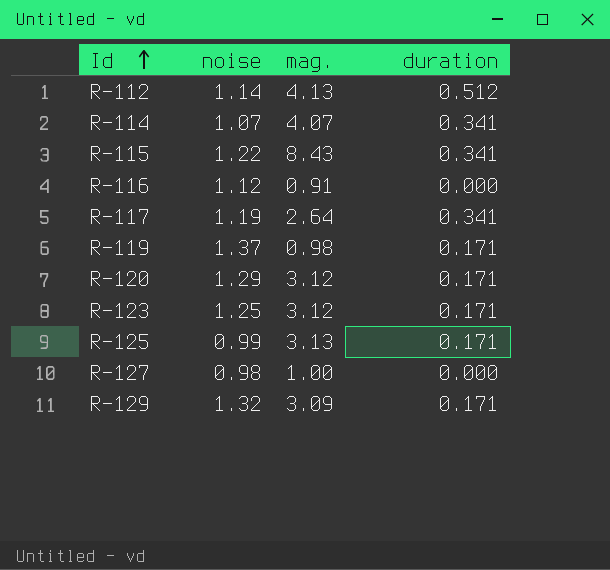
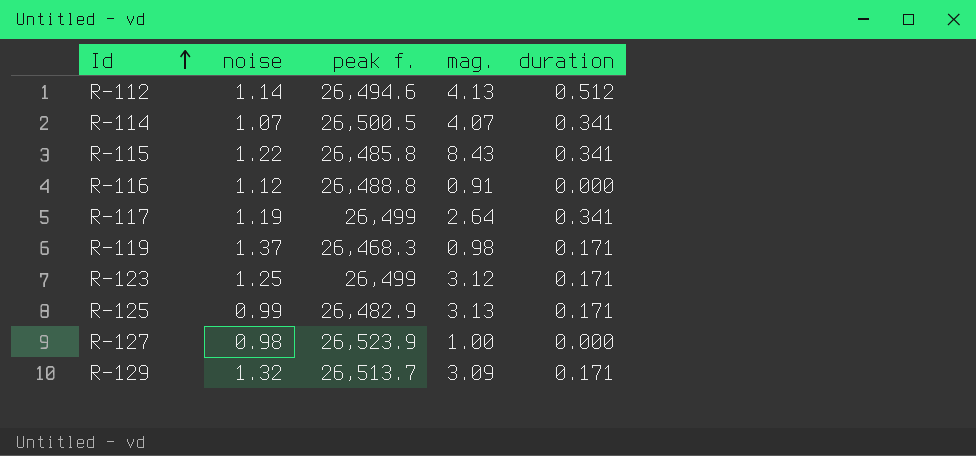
column peak f. | position: none -> 3
row R-120: 1.29 | 3.12 | 0.171 -> none

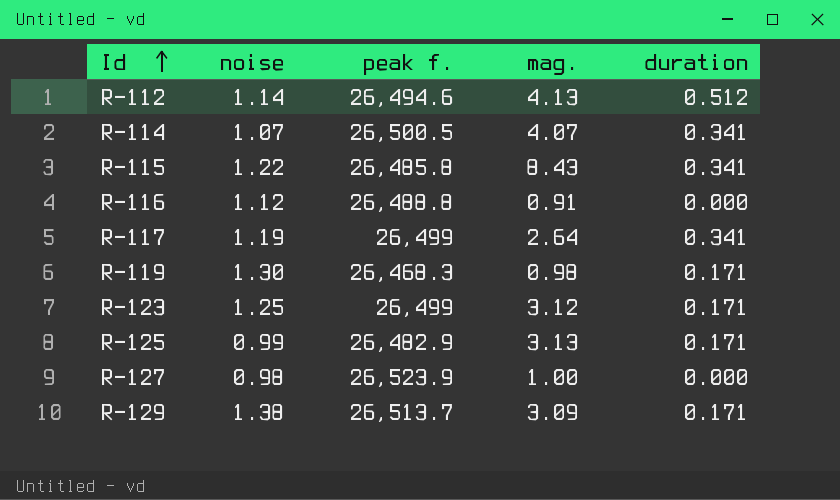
R-119 | noise: 1.37 -> 1.30
R-129 | noise: 1.32 -> 1.38

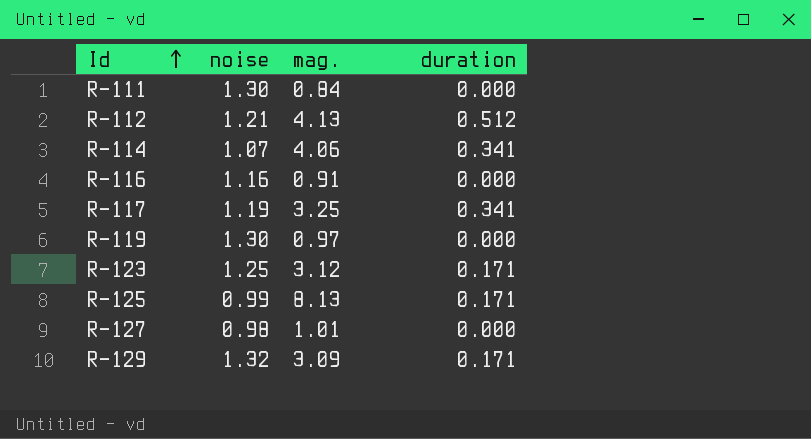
column peak f. | position: 3 -> none
row R-115: 1.22 | 26,485.8 | 8.43 | 0.341 -> none
row R-111: none -> 1.30 | 0.84 | 0.000
R-112 | noise: 1.14 -> 1.21
R-114 | mag.: 4.07 -> 4.06
R-116 | noise: 1.12 -> 1.16
R-117 | mag.: 2.64 -> 3.25
R-119 | mag.: 0.98 -> 0.97
R-119 | duration: 0.171 -> 0.000
R-125 | mag.: 3.13 -> 8.13
R-127 | mag.: 1.00 -> 1.01
R-129 | noise: 1.38 -> 1.32

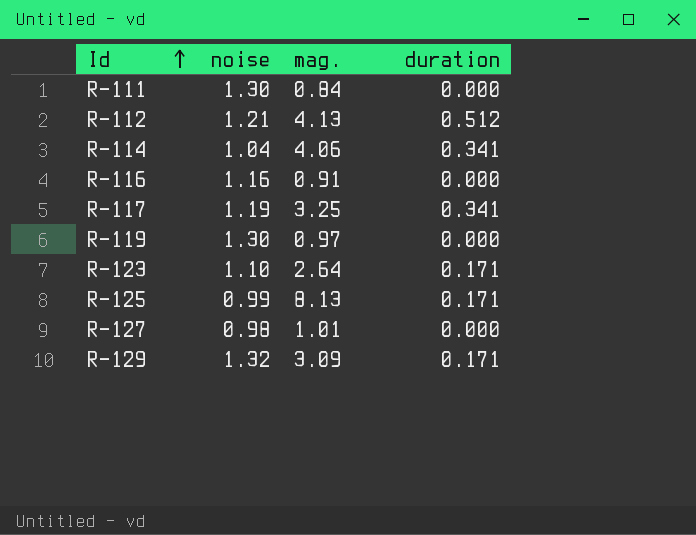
R-114 | noise: 1.07 -> 1.04
R-123 | noise: 1.25 -> 1.10
R-123 | mag.: 3.12 -> 2.64

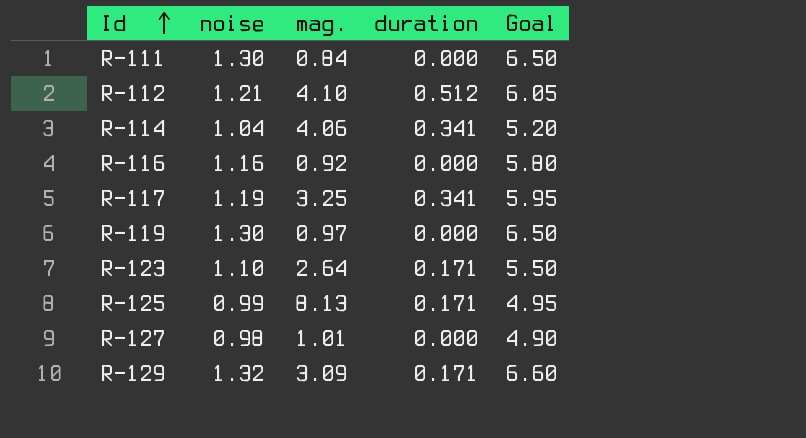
column Goal | formula: none -> [noise] * 5
R-112 | mag.: 4.13 -> 4.10
R-116 | mag.: 0.91 -> 0.92

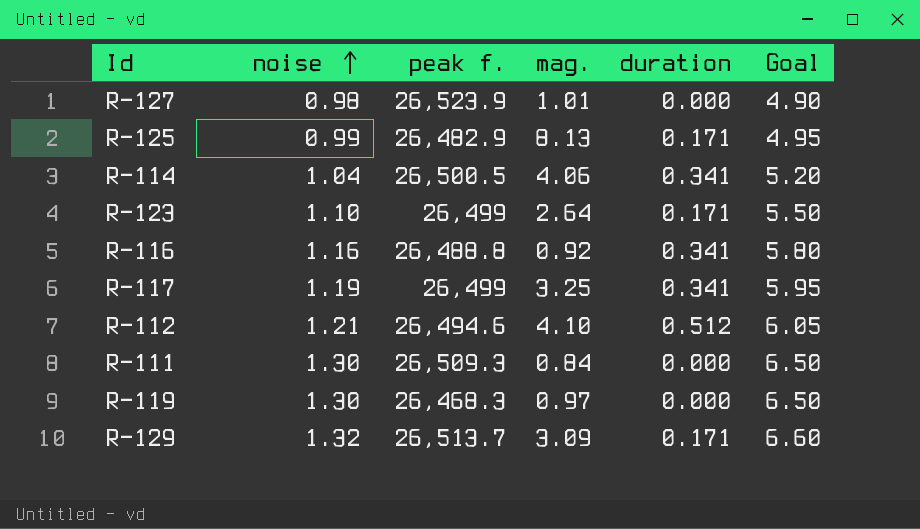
row order: Id ascending -> noise ascending
column peak f. | position: none -> 3
R-116 | duration: 0.000 -> 0.341

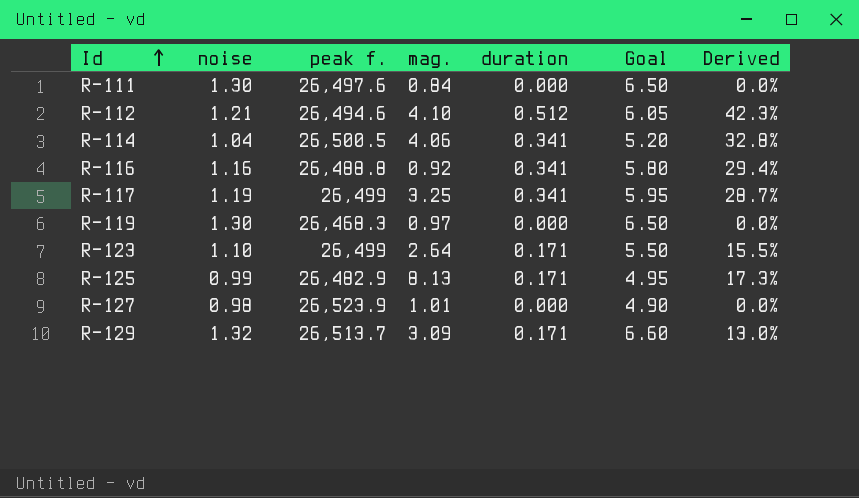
row order: noise ascending -> Id ascending
column Derived | formula: none -> [duration] / [noise]
R-111 | peak f.: 26,509.3 -> 26,497.6

